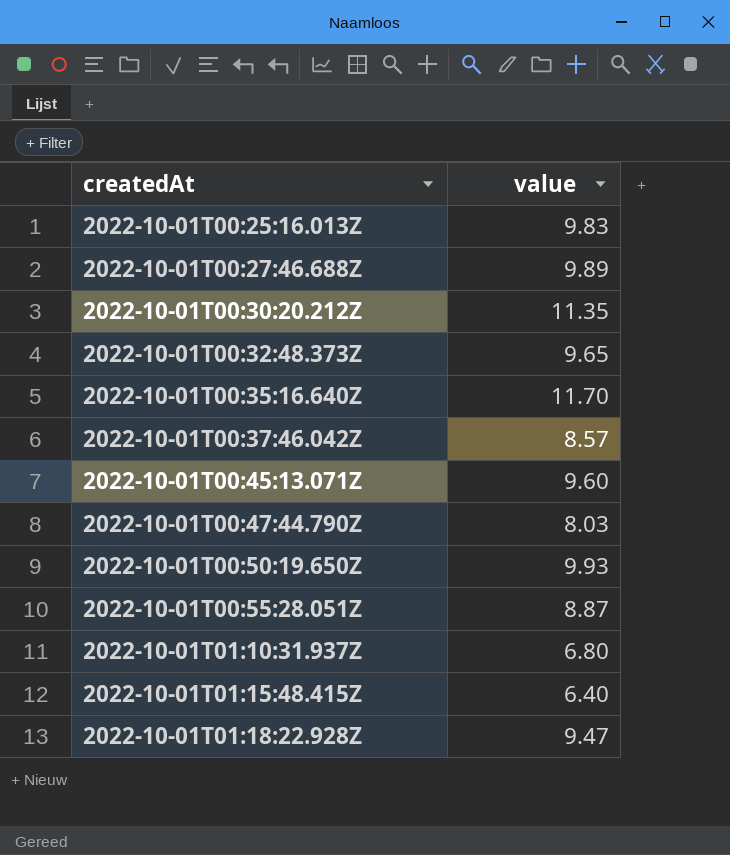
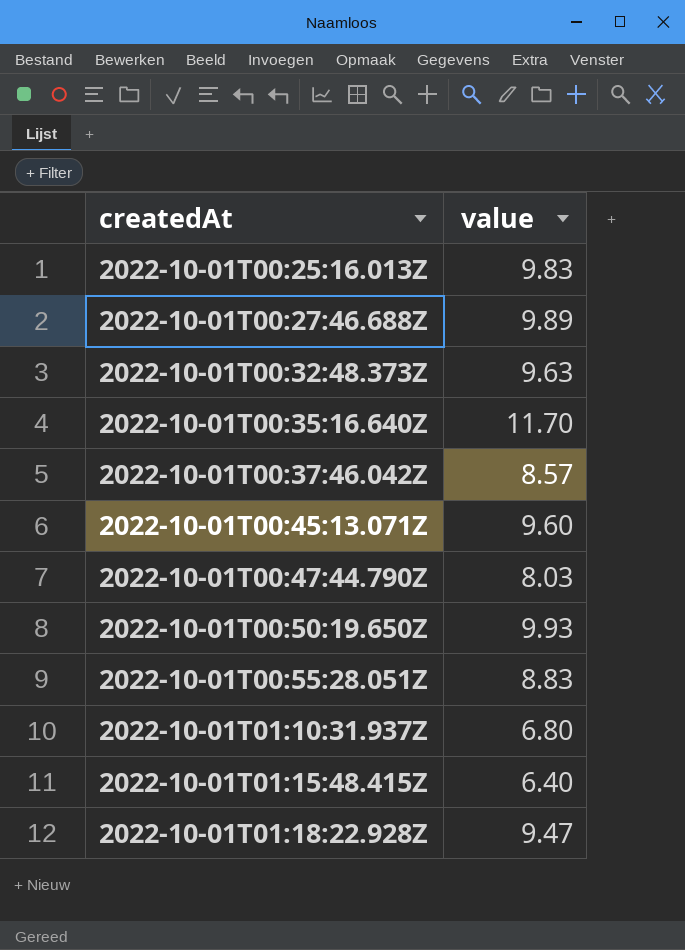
row 2022-10-01T00:30:20.212Z: 11.35 -> none
2022-10-01T00:32:48.373Z | value: 9.65 -> 9.63
2022-10-01T00:55:28.051Z | value: 8.87 -> 8.83

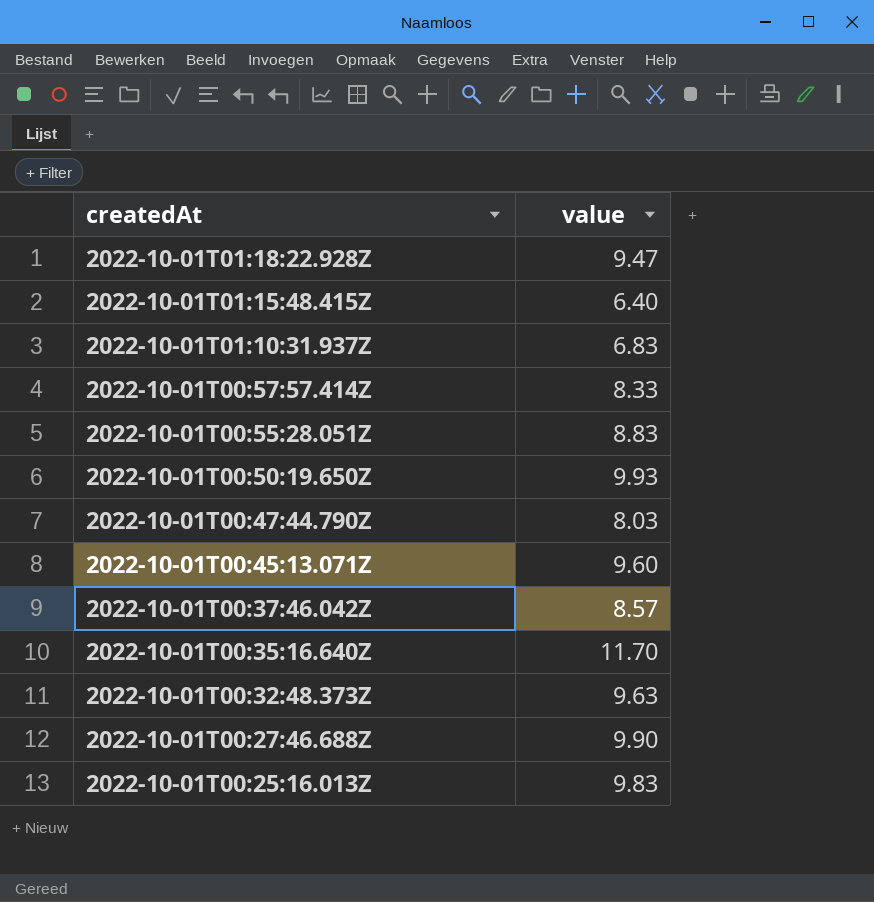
row order: createdAt ascending -> createdAt descending
2022-10-01T01:10:31.937Z | value: 6.80 -> 6.83
row 2022-10-01T00:57:57.414Z: none -> 8.33
2022-10-01T00:27:46.688Z | value: 9.89 -> 9.90

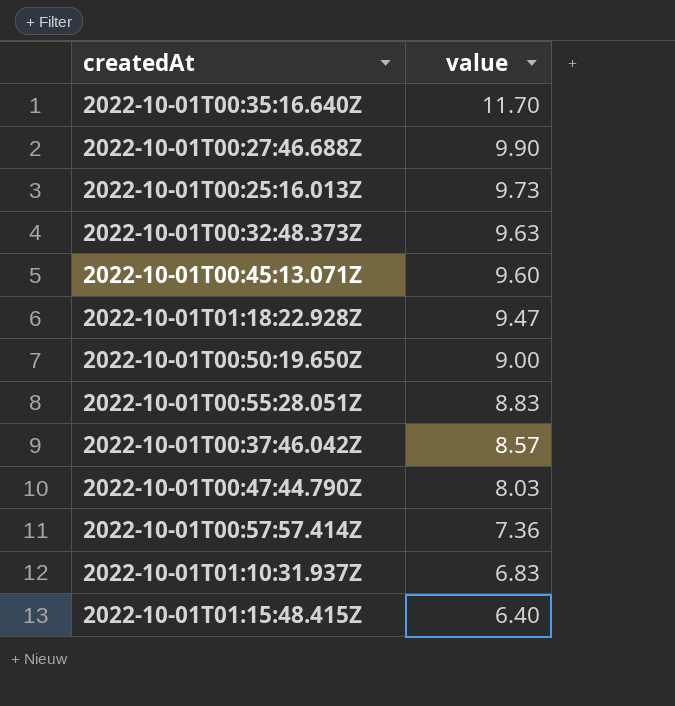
row order: createdAt descending -> value descending
2022-10-01T00:25:16.013Z | value: 9.83 -> 9.73
2022-10-01T00:50:19.650Z | value: 9.93 -> 9.00
2022-10-01T00:57:57.414Z | value: 8.33 -> 7.36

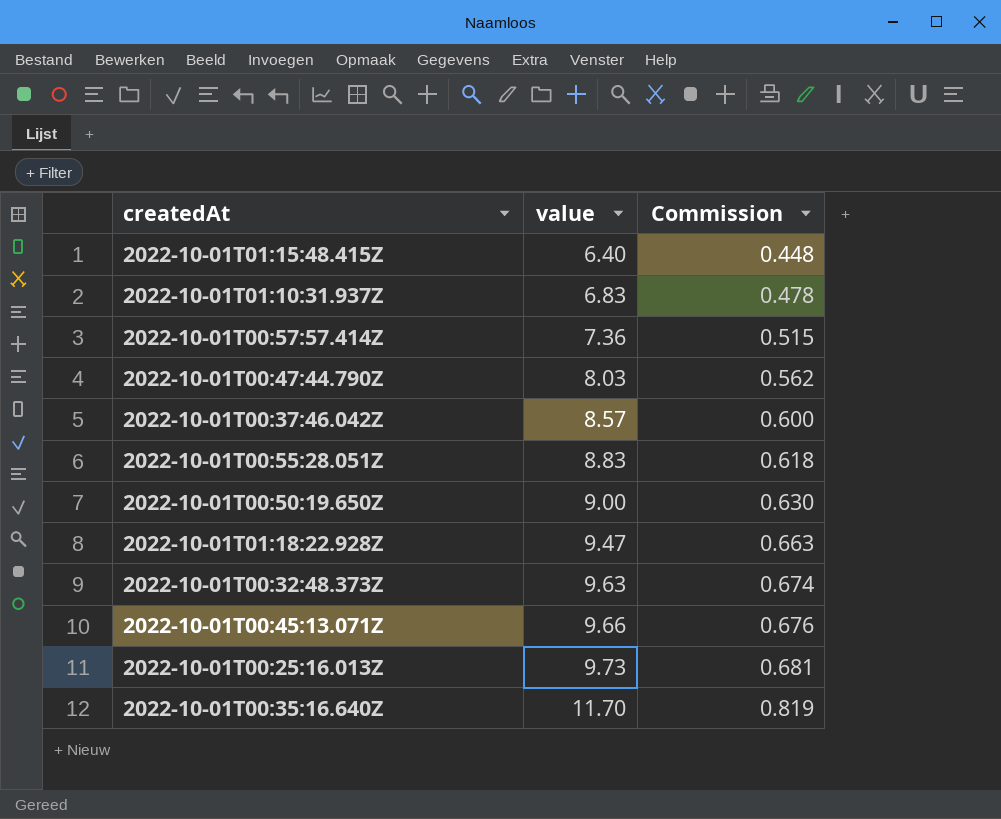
row order: value descending -> value ascending
column Commission | formula: none -> [value] * 0.07
row 2022-10-01T00:27:46.688Z: 9.90 -> none
2022-10-01T00:45:13.071Z | value: 9.60 -> 9.66

